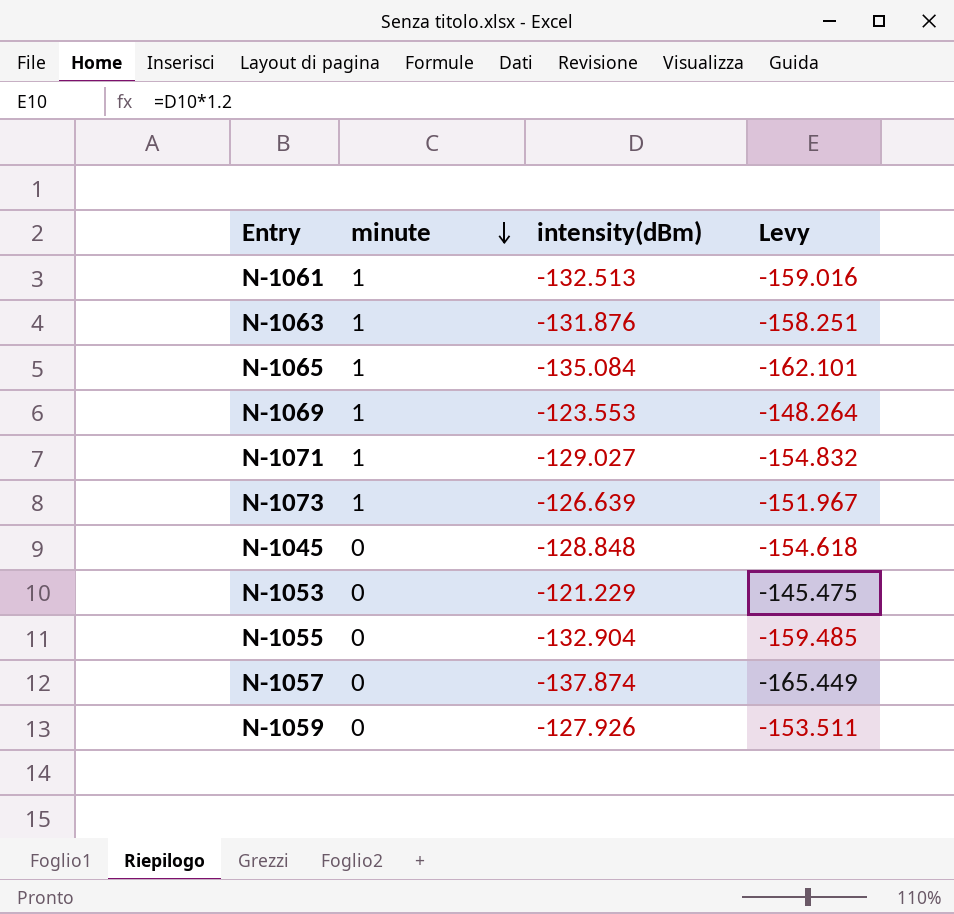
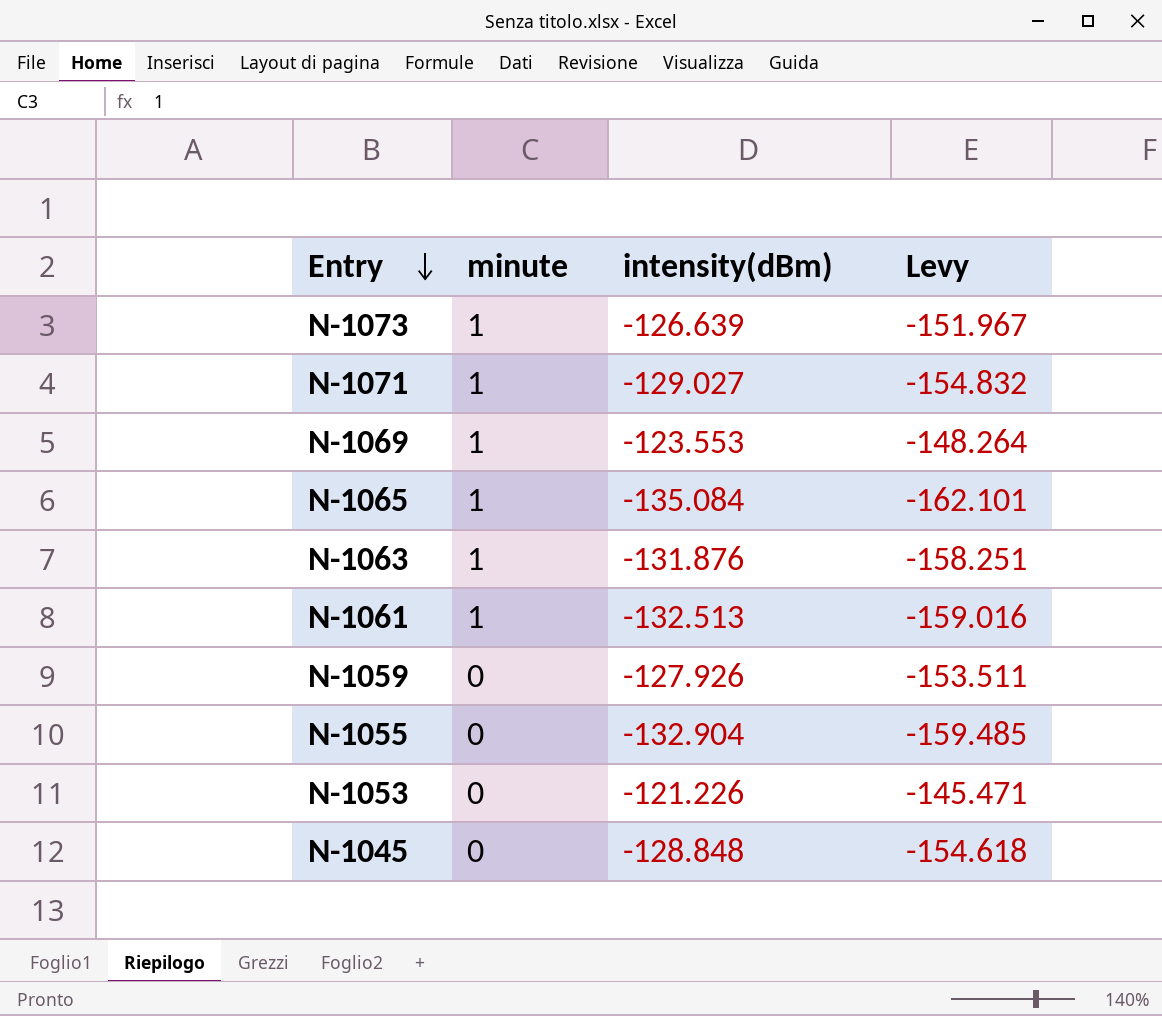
row order: minute descending -> Entry descending
row N-1057: 0 | -137.874 | -165.449 -> none
N-1053 | intensity(dBm): -121.229 -> -121.226
N-1053 | Levy: -145.475 -> -145.471

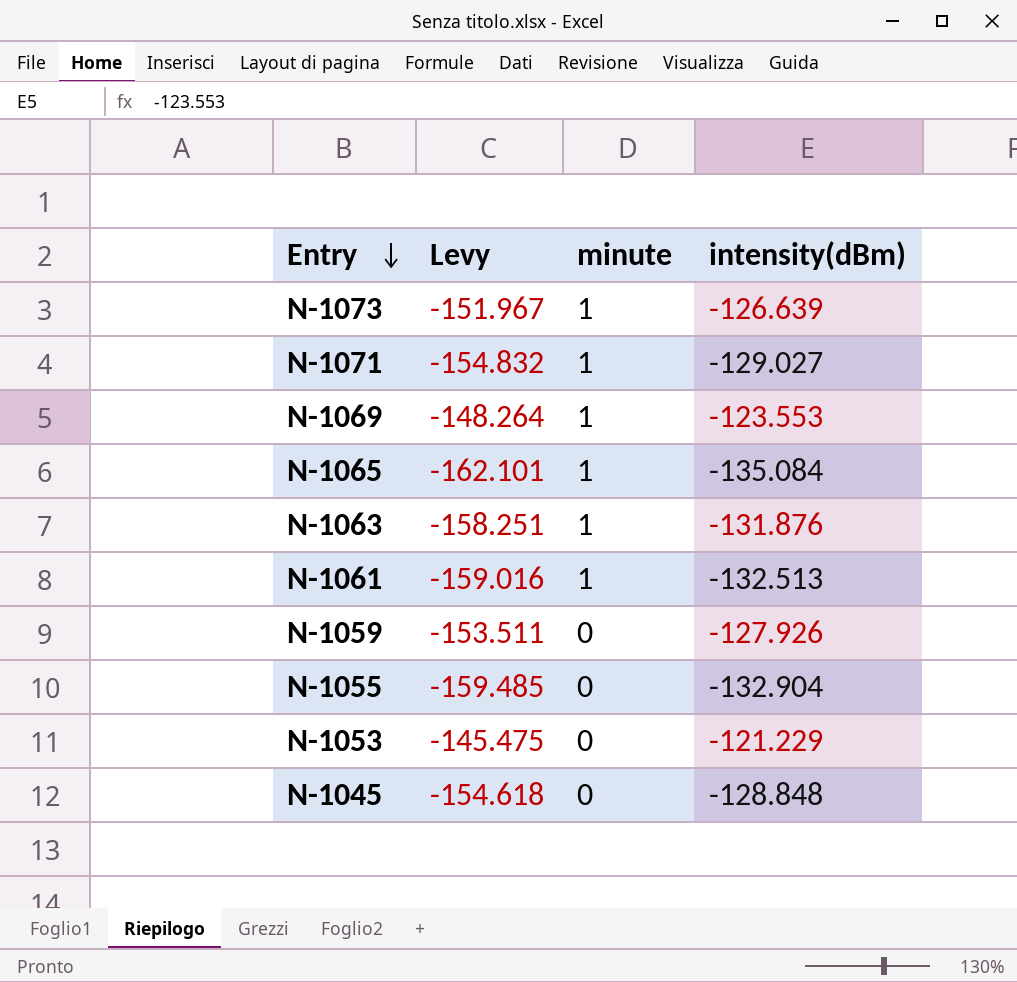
column Levy | position: 4 -> 2
N-1053 | Levy: -145.471 -> -145.475
N-1053 | intensity(dBm): -121.226 -> -121.229

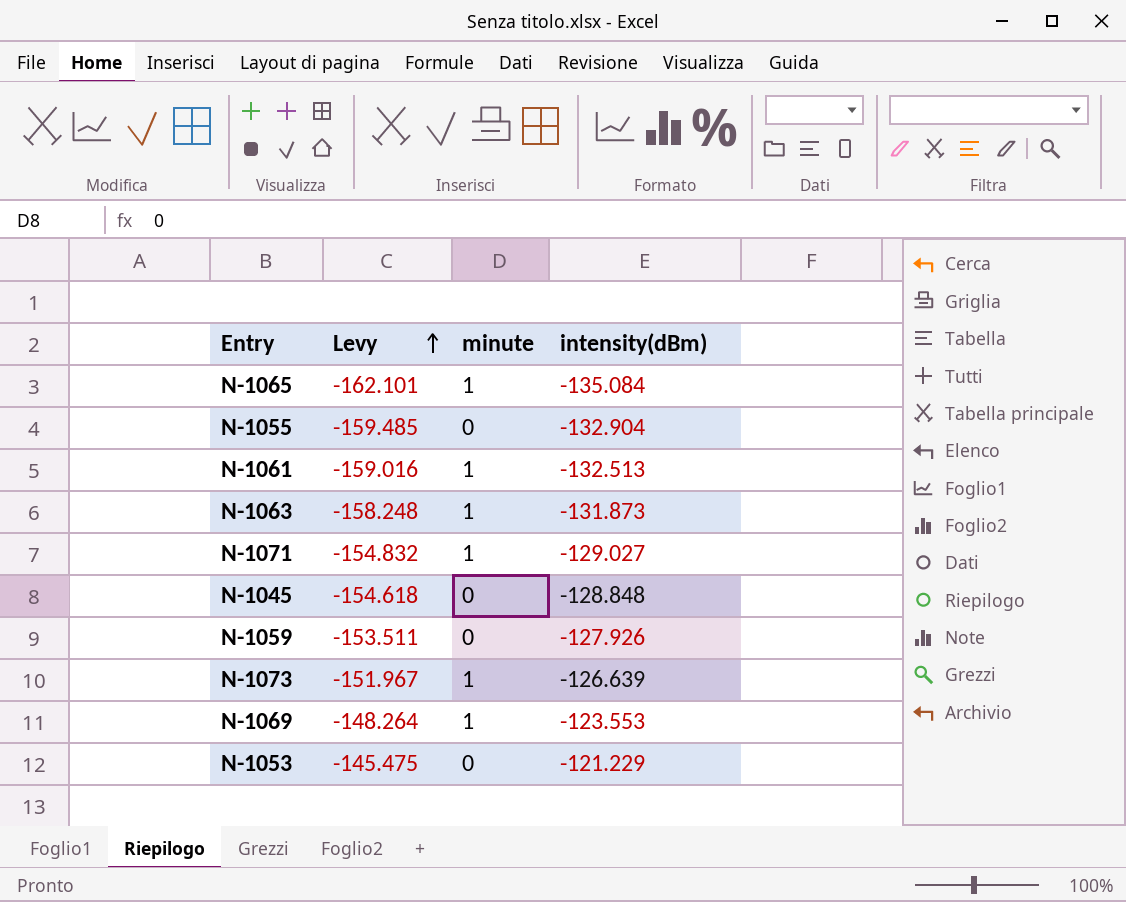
row order: Entry descending -> Levy ascending
N-1063 | Levy: -158.251 -> -158.248
N-1063 | intensity(dBm): -131.876 -> -131.873

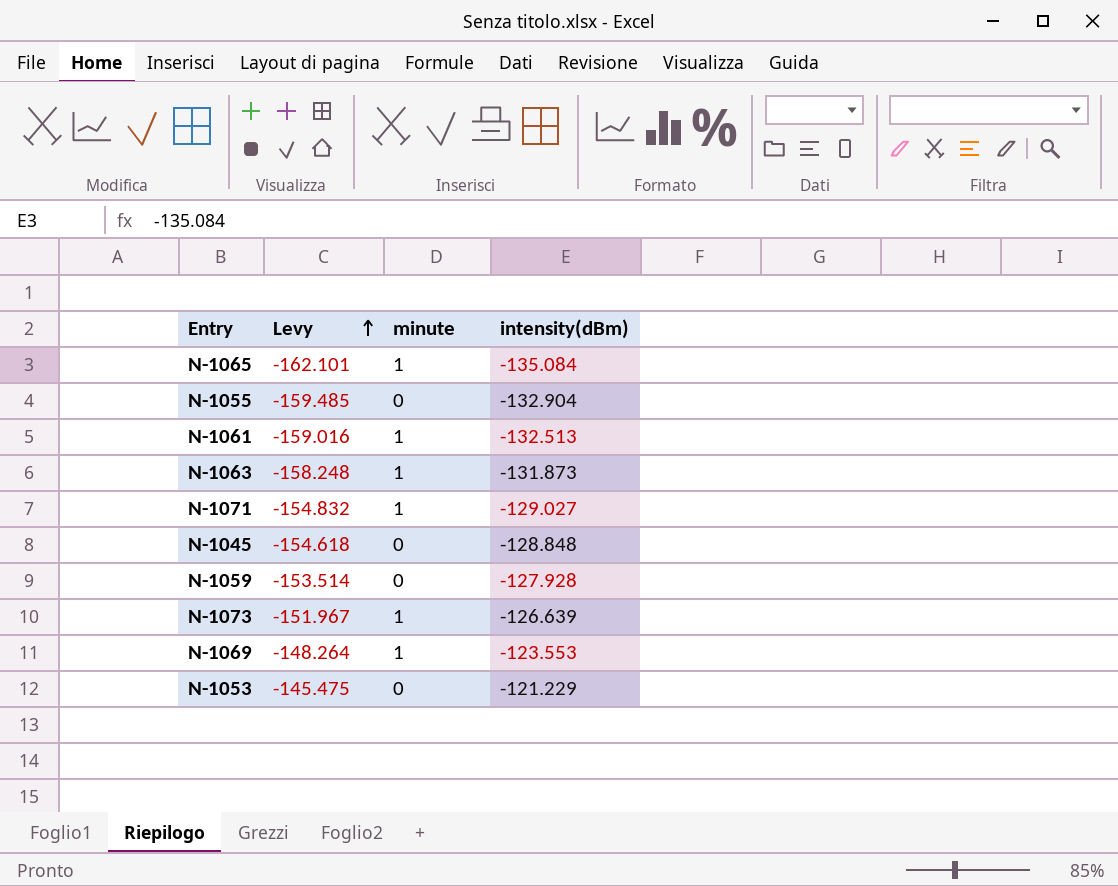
N-1059 | Levy: -153.511 -> -153.514
N-1059 | intensity(dBm): -127.926 -> -127.928

